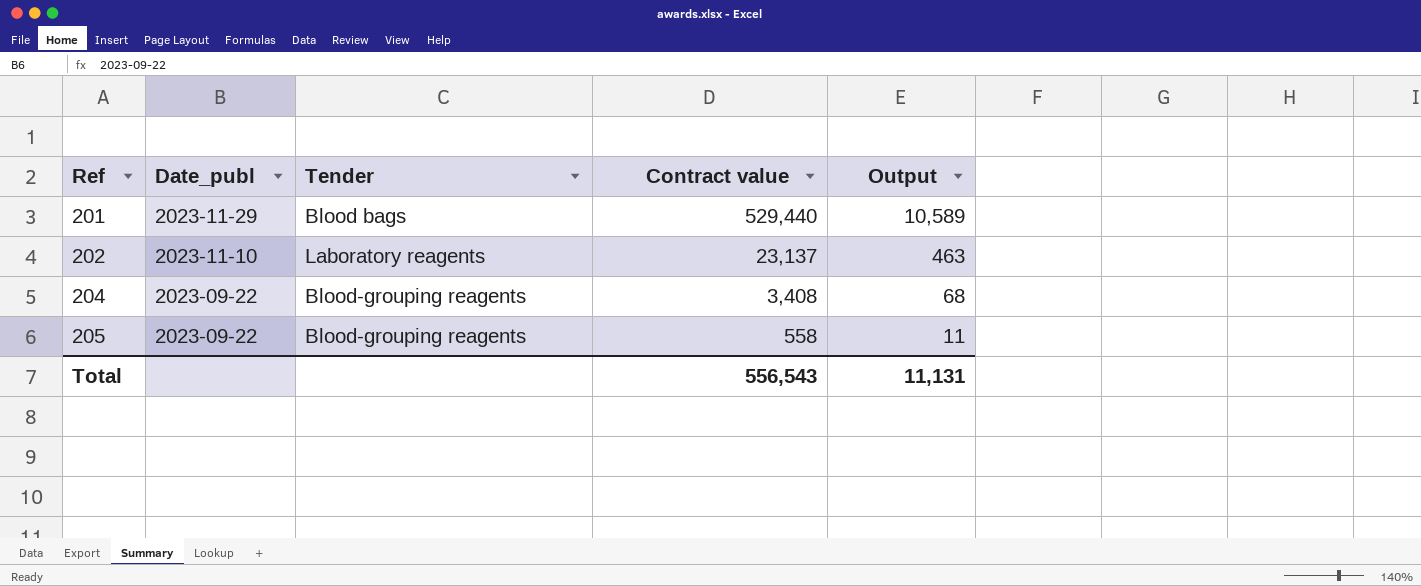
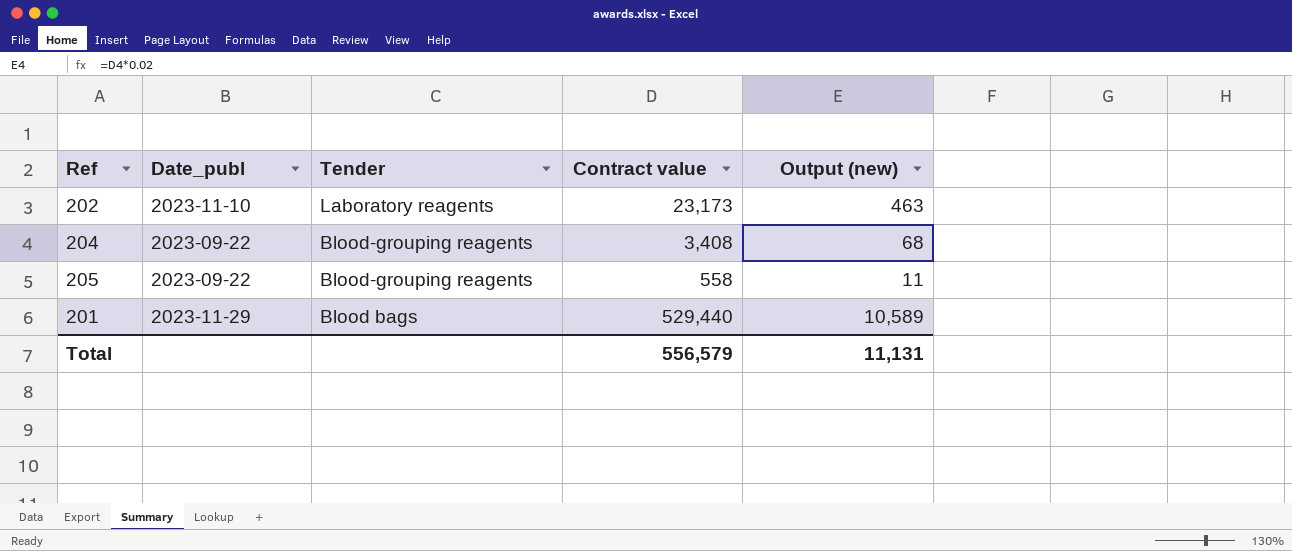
row order: Ref ascending -> Tender descending
column name: Output -> Output (new)
202 | Contract value: 23,137 -> 23,173
Total | Contract value: 556,543 -> 556,579

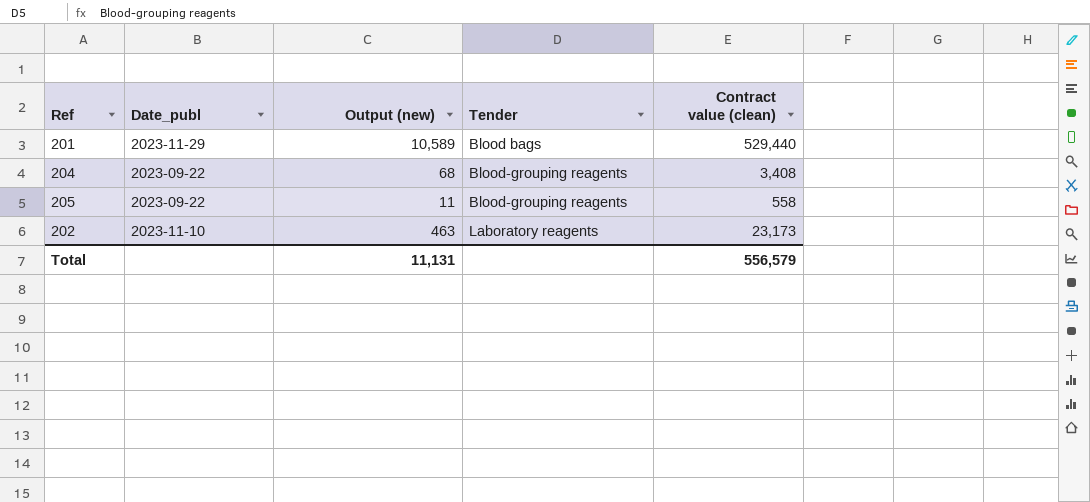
row order: Tender descending -> Tender ascending
column Output (new) | position: 5 -> 3
column name: Contract value -> Contract value (clean)

